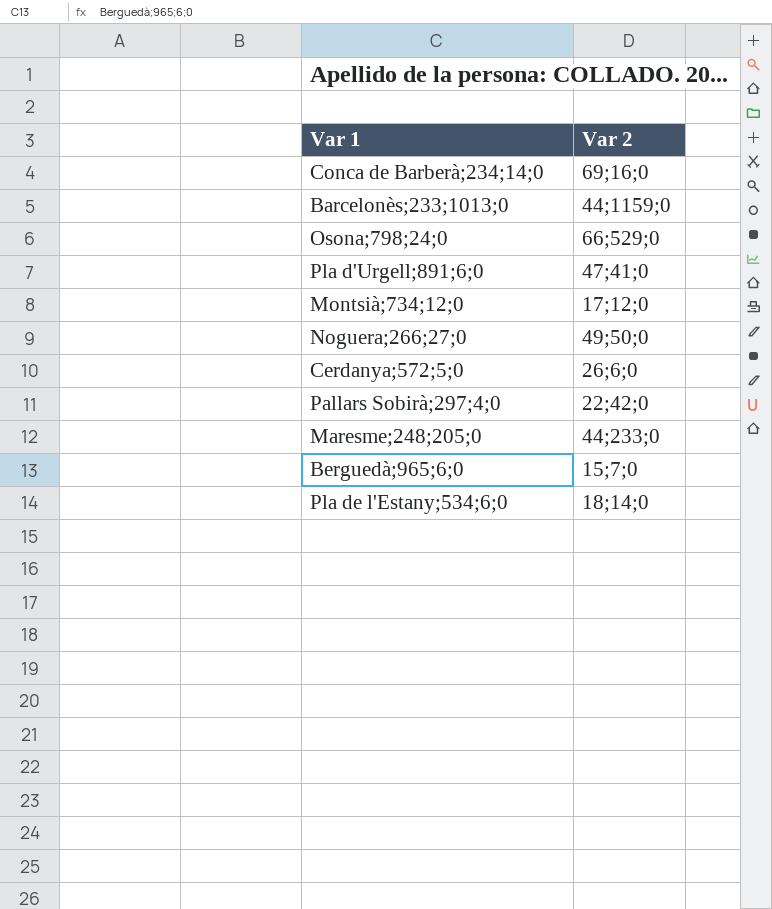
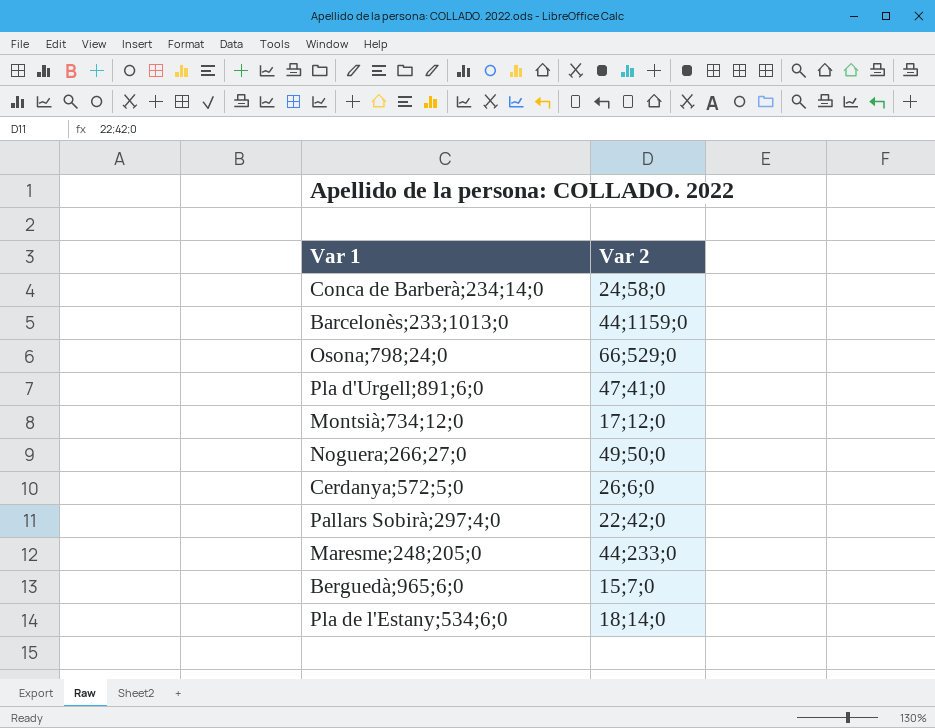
Conca de Barberà;234;14;0 | Var 2: 69;16;0 -> 24;58;0

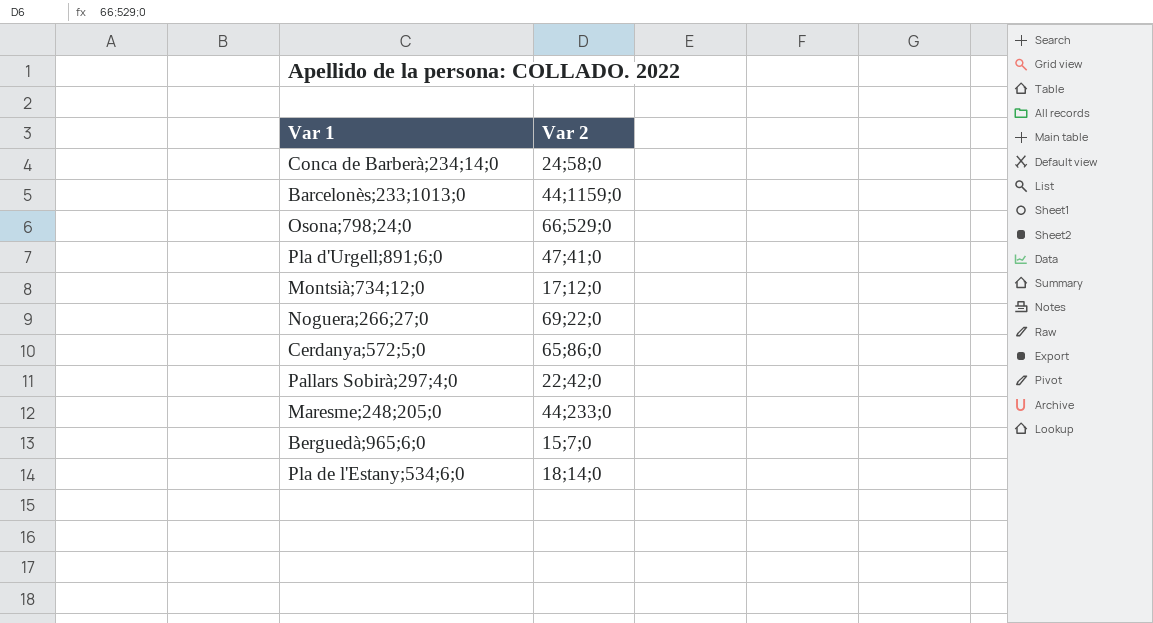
Noguera;266;27;0 | Var 2: 49;50;0 -> 69;22;0
Cerdanya;572;5;0 | Var 2: 26;6;0 -> 65;86;0

